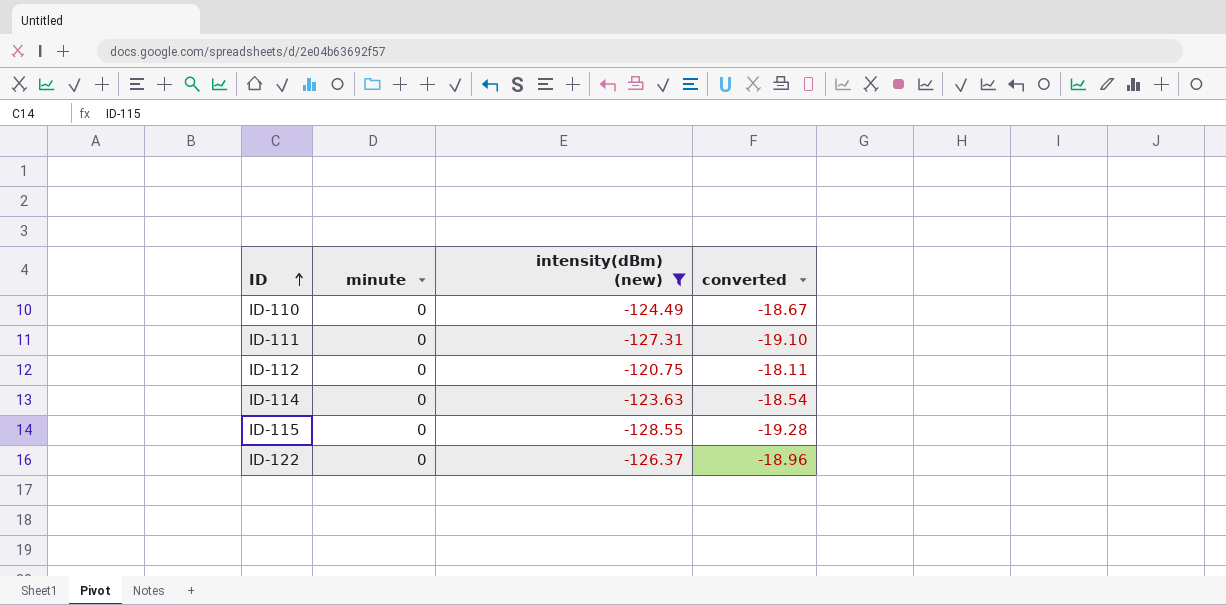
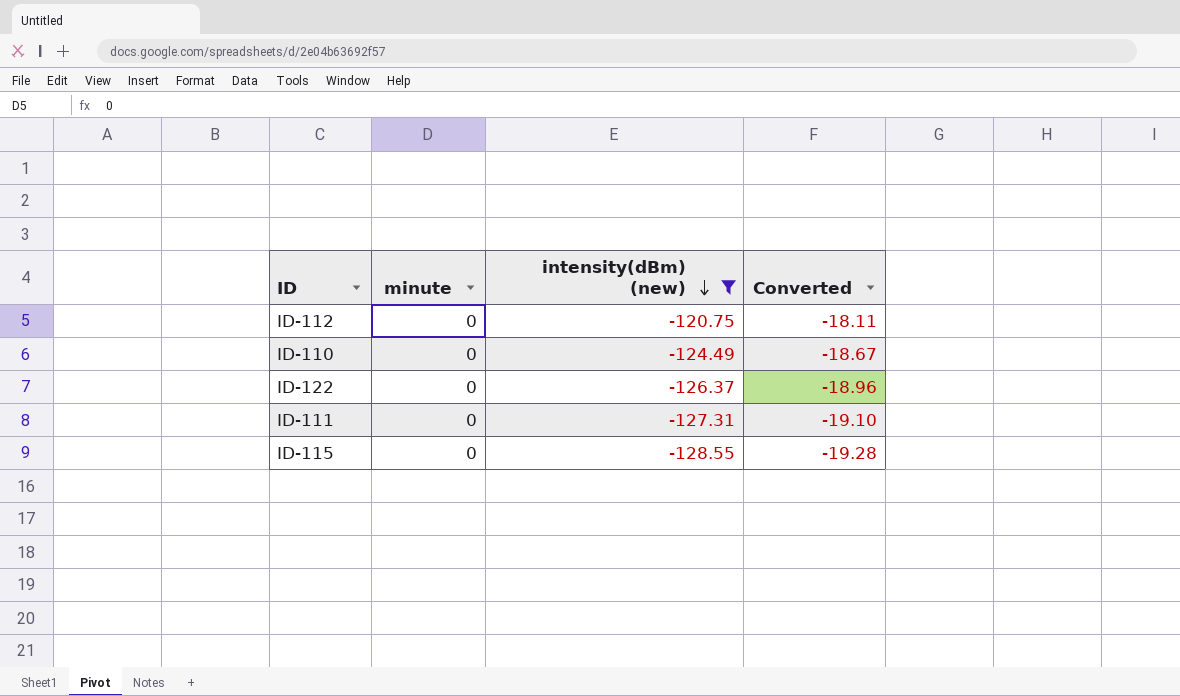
row order: ID ascending -> intensity(dBm) (new) descending
column name: converted -> Converted
row ID-114: 0 | -123.63 | -18.54 -> none

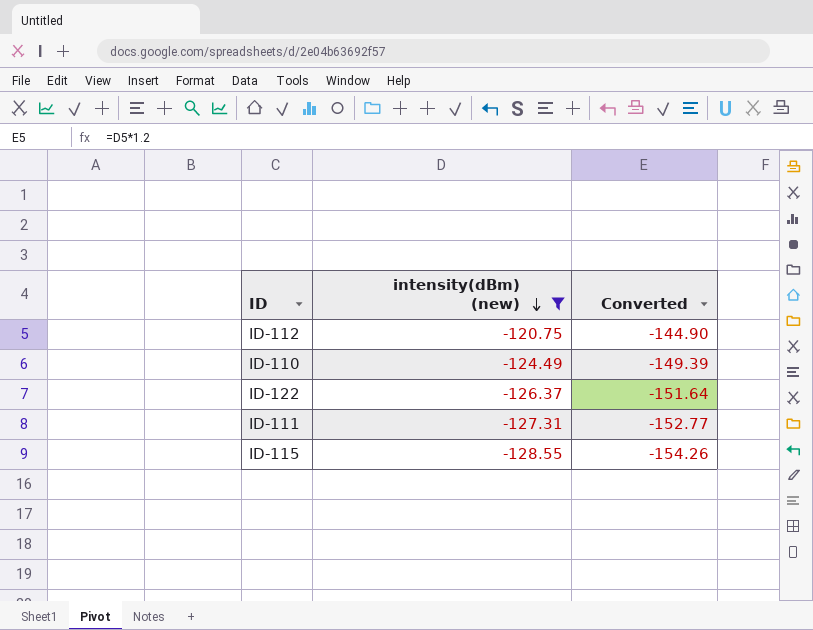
column minute | position: 2 -> none
column Converted | formula: [intensity(dBm) (new)] * 0.15 -> [intensity(dBm) (new)] * 1.2

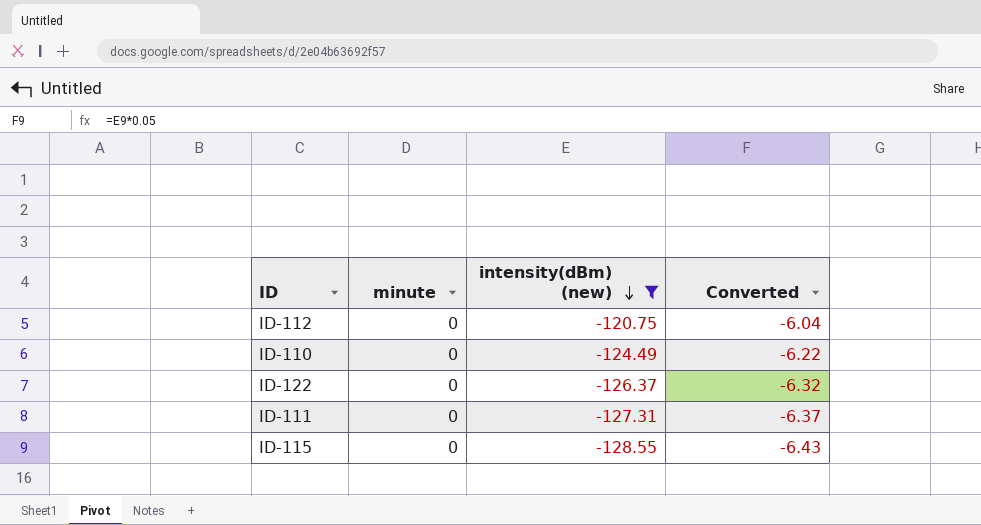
column minute | position: none -> 2
column Converted | formula: [intensity(dBm) (new)] * 1.2 -> [intensity(dBm) (new)] * 0.05

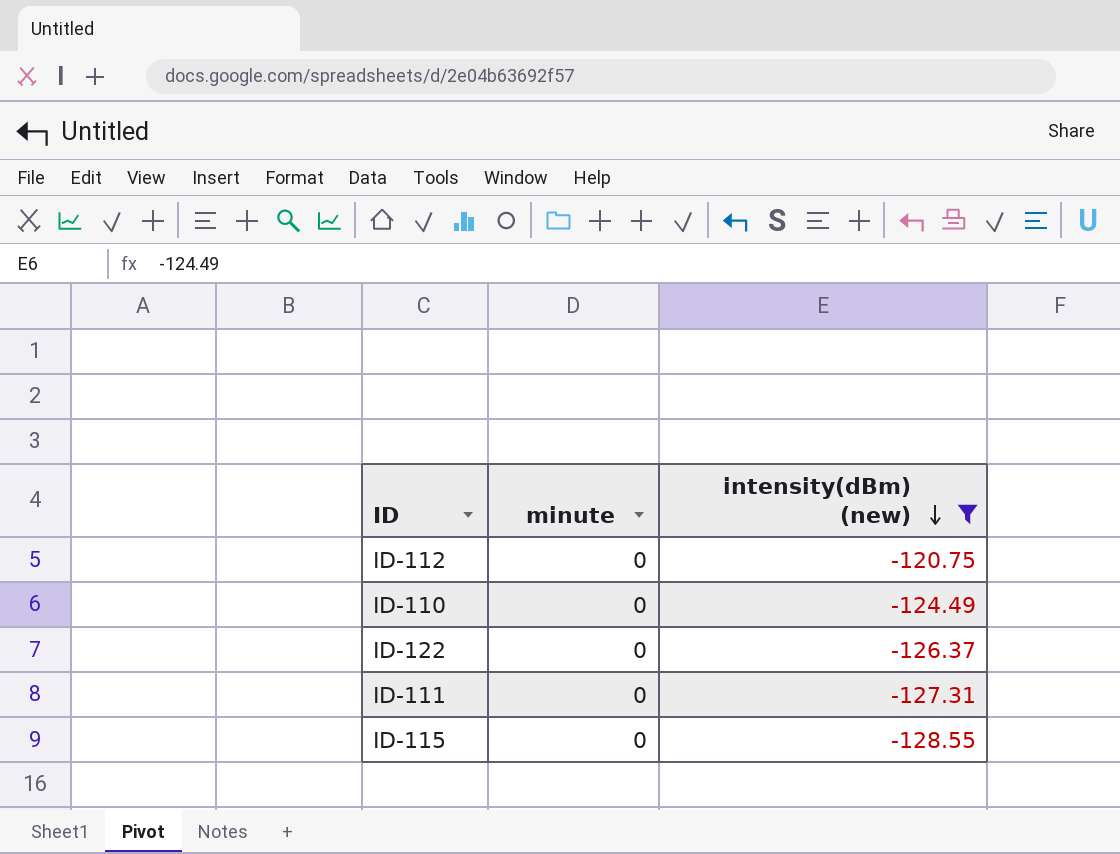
column Converted | formula: [intensity(dBm) (new)] * 0.05 -> none

